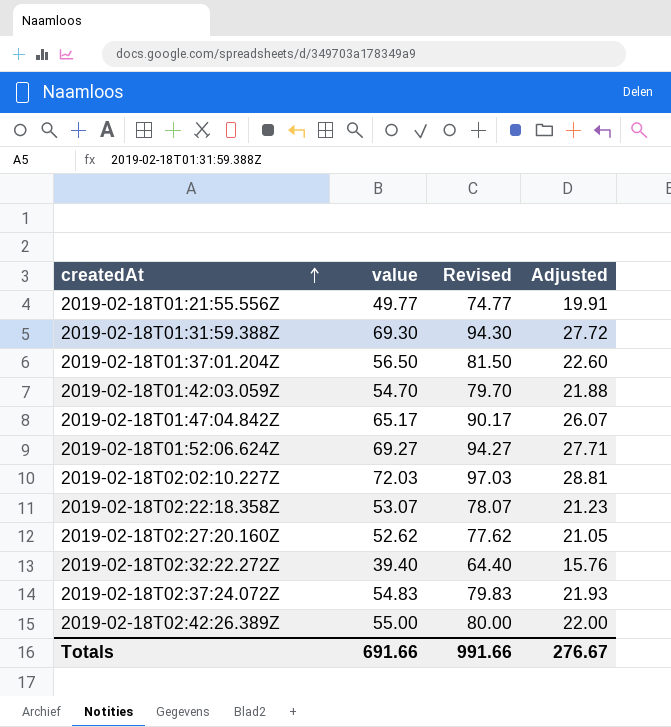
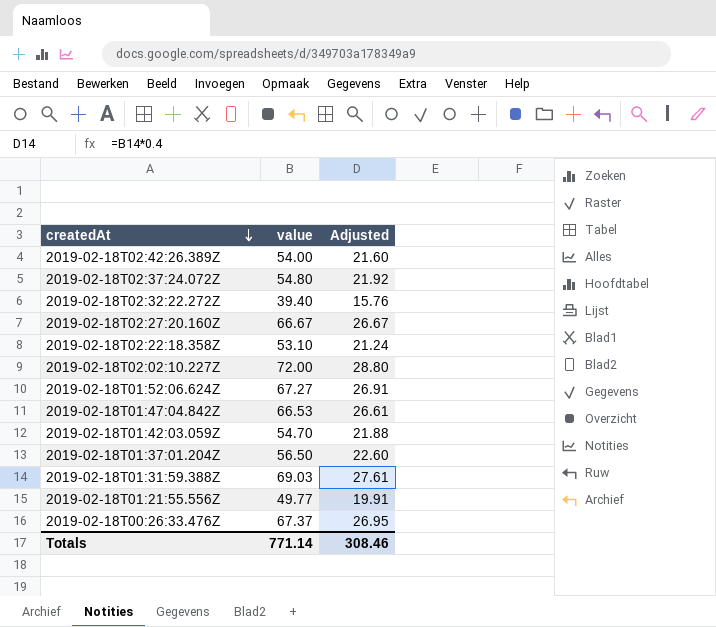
row order: createdAt ascending -> createdAt descending
column Revised | formula: [value] + 25 -> none
2019-02-18T02:42:26.389Z | value: 55.00 -> 54.00
2019-02-18T02:42:26.389Z | Adjusted: 22.00 -> 21.60
2019-02-18T02:37:24.072Z | value: 54.83 -> 54.80
2019-02-18T02:37:24.072Z | Adjusted: 21.93 -> 21.92
2019-02-18T02:27:20.160Z | value: 52.62 -> 66.67
2019-02-18T02:27:20.160Z | Adjusted: 21.05 -> 26.67
2019-02-18T02:22:18.358Z | value: 53.07 -> 53.10
2019-02-18T02:22:18.358Z | Adjusted: 21.23 -> 21.24
2019-02-18T02:02:10.227Z | value: 72.03 -> 72.00
2019-02-18T02:02:10.227Z | Adjusted: 28.81 -> 28.80
2019-02-18T01:52:06.624Z | value: 69.27 -> 67.27
2019-02-18T01:52:06.624Z | Adjusted: 27.71 -> 26.91
2019-02-18T01:47:04.842Z | value: 65.17 -> 66.53
2019-02-18T01:47:04.842Z | Adjusted: 26.07 -> 26.61
2019-02-18T01:31:59.388Z | value: 69.30 -> 69.03
2019-02-18T01:31:59.388Z | Adjusted: 27.72 -> 27.61
row 2019-02-18T00:26:33.476Z: none -> 67.37 | 26.95
Totals | value: 691.66 -> 771.14
Totals | Adjusted: 276.67 -> 308.46

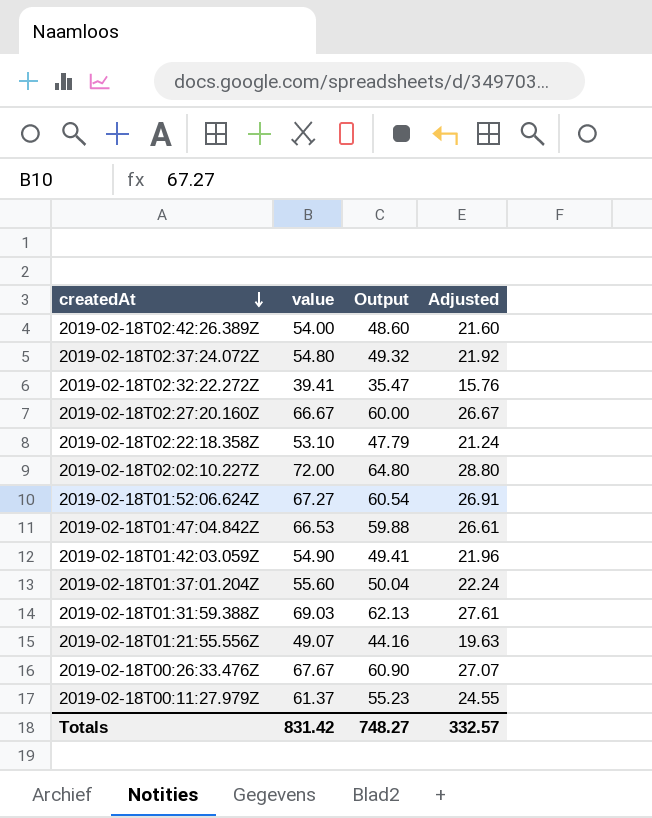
column Output | formula: none -> [value] * 0.9
2019-02-18T02:32:22.272Z | value: 39.40 -> 39.41
2019-02-18T01:42:03.059Z | value: 54.70 -> 54.90
2019-02-18T01:42:03.059Z | Adjusted: 21.88 -> 21.96
2019-02-18T01:37:01.204Z | value: 56.50 -> 55.60
2019-02-18T01:37:01.204Z | Adjusted: 22.60 -> 22.24
2019-02-18T01:21:55.556Z | value: 49.77 -> 49.07
2019-02-18T01:21:55.556Z | Adjusted: 19.91 -> 19.63
2019-02-18T00:26:33.476Z | value: 67.37 -> 67.67
2019-02-18T00:26:33.476Z | Adjusted: 26.95 -> 27.07
row 2019-02-18T00:11:27.979Z: none -> 61.37 | 55.23 | 24.55
Totals | value: 771.14 -> 831.42
Totals | Adjusted: 308.46 -> 332.57

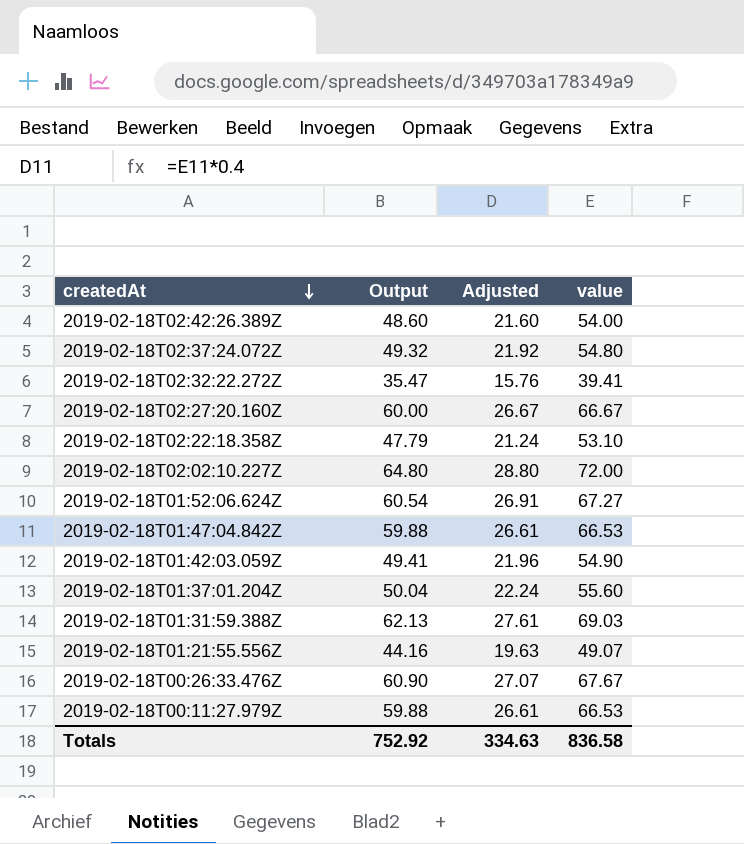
column value | position: 2 -> 4
2019-02-18T00:11:27.979Z | Output: 55.23 -> 59.88
2019-02-18T00:11:27.979Z | Adjusted: 24.55 -> 26.61
2019-02-18T00:11:27.979Z | value: 61.37 -> 66.53
Totals | Output: 748.27 -> 752.92
Totals | Adjusted: 332.57 -> 334.63
Totals | value: 831.42 -> 836.58

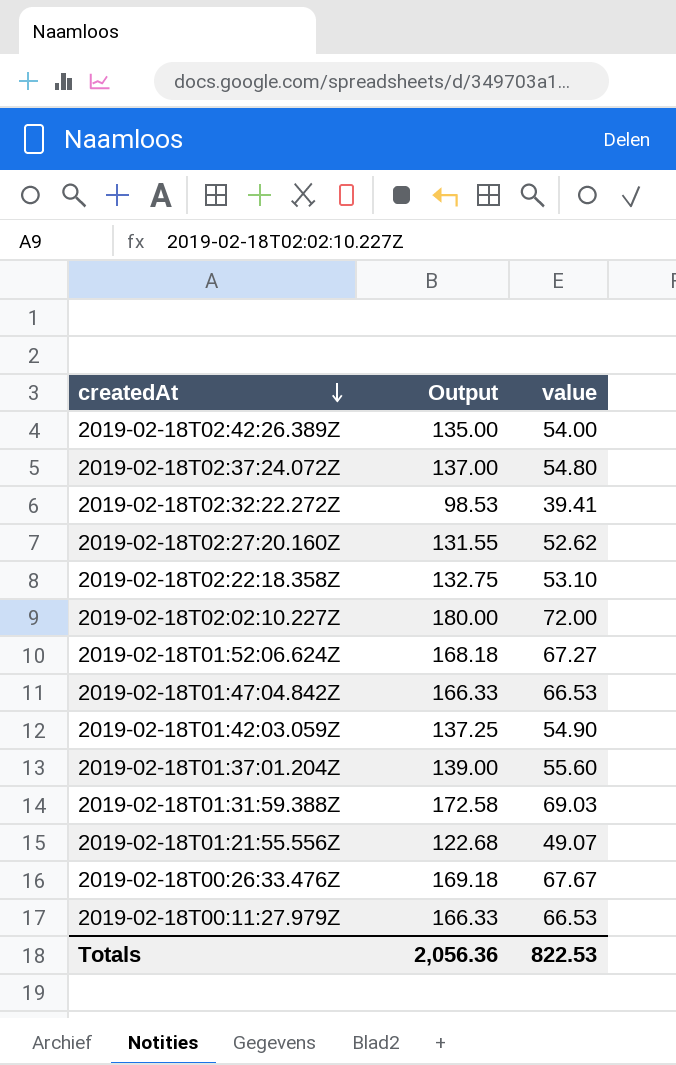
column Adjusted | formula: [value] * 0.4 -> none
column Output | formula: [value] * 0.9 -> [value] * 2.5
2019-02-18T02:27:20.160Z | value: 66.67 -> 52.62
Totals | Output: 752.92 -> 2,056.36
Totals | value: 836.58 -> 822.53

